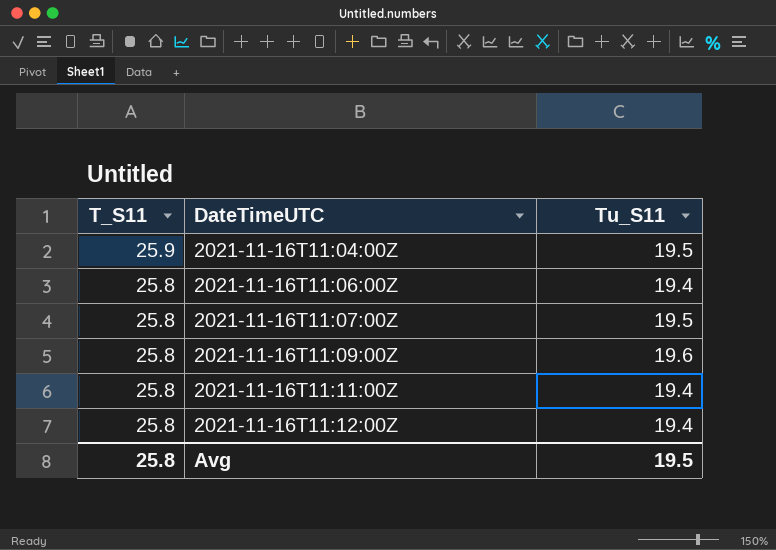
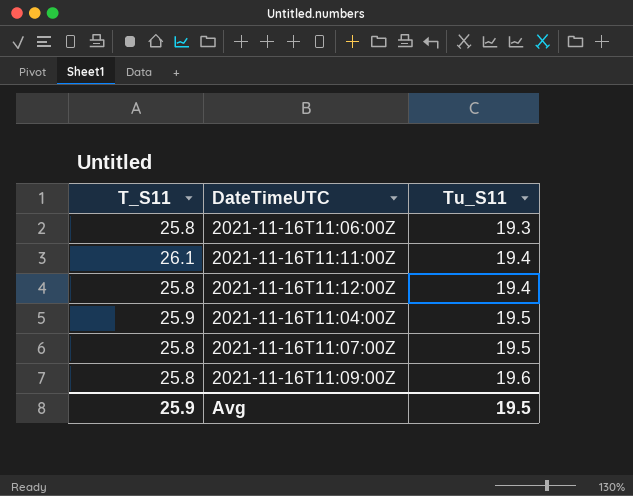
row order: T_S11 descending -> Tu_S11 ascending
2021-11-16T11:06:00Z | Tu_S11: 19.4 -> 19.3
2021-11-16T11:11:00Z | T_S11: 25.8 -> 26.1
Avg | T_S11: 25.8 -> 25.9

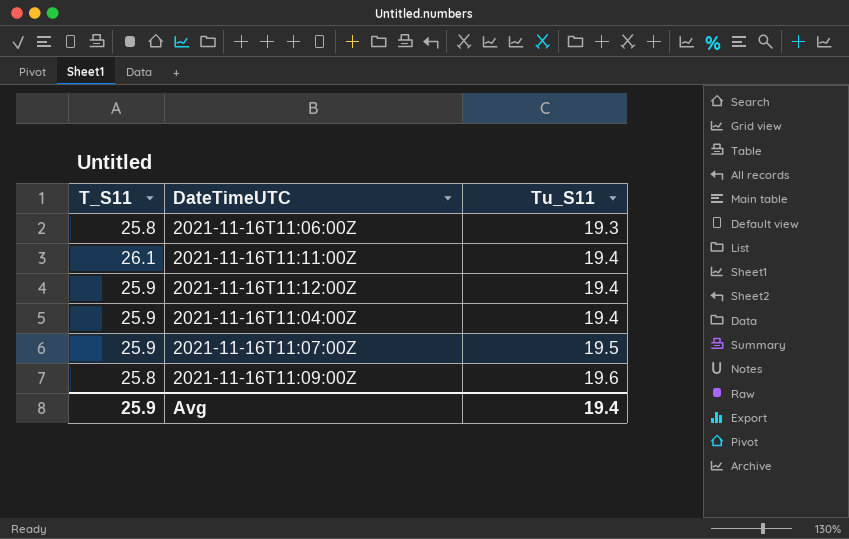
2021-11-16T11:12:00Z | T_S11: 25.8 -> 25.9
2021-11-16T11:04:00Z | Tu_S11: 19.5 -> 19.4
2021-11-16T11:07:00Z | T_S11: 25.8 -> 25.9
Avg | Tu_S11: 19.5 -> 19.4

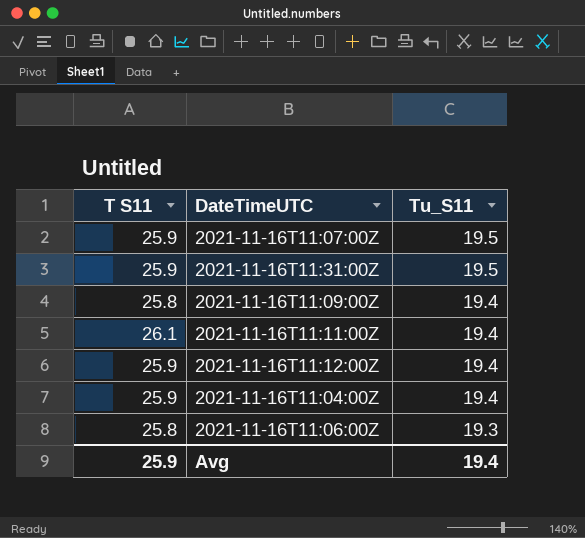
row order: Tu_S11 ascending -> Tu_S11 descending
column name: T_S11 -> T S11
row 2021-11-16T11:31:00Z: none -> 25.9 | 19.5
2021-11-16T11:09:00Z | Tu_S11: 19.6 -> 19.4

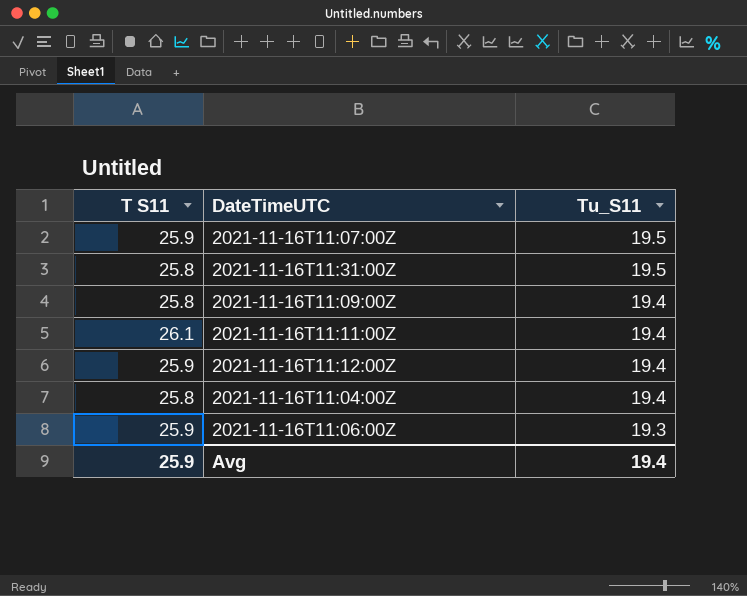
2021-11-16T11:31:00Z | T S11: 25.9 -> 25.8
2021-11-16T11:04:00Z | T S11: 25.9 -> 25.8
2021-11-16T11:06:00Z | T S11: 25.8 -> 25.9

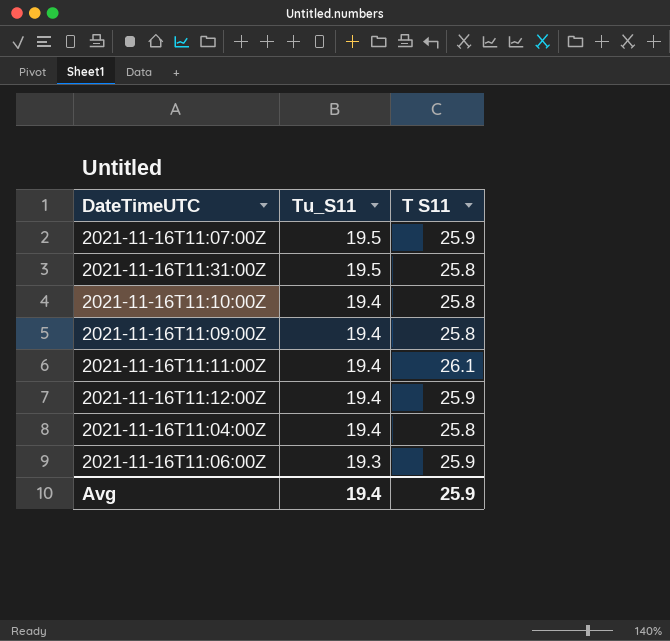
column T S11 | position: 1 -> 3
row 2021-11-16T11:10:00Z: none -> 19.4 | 25.8

